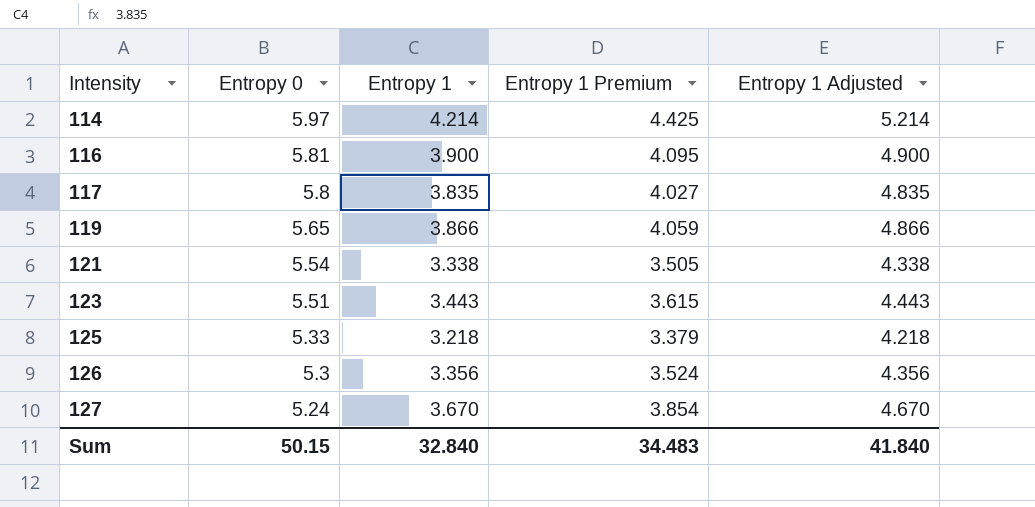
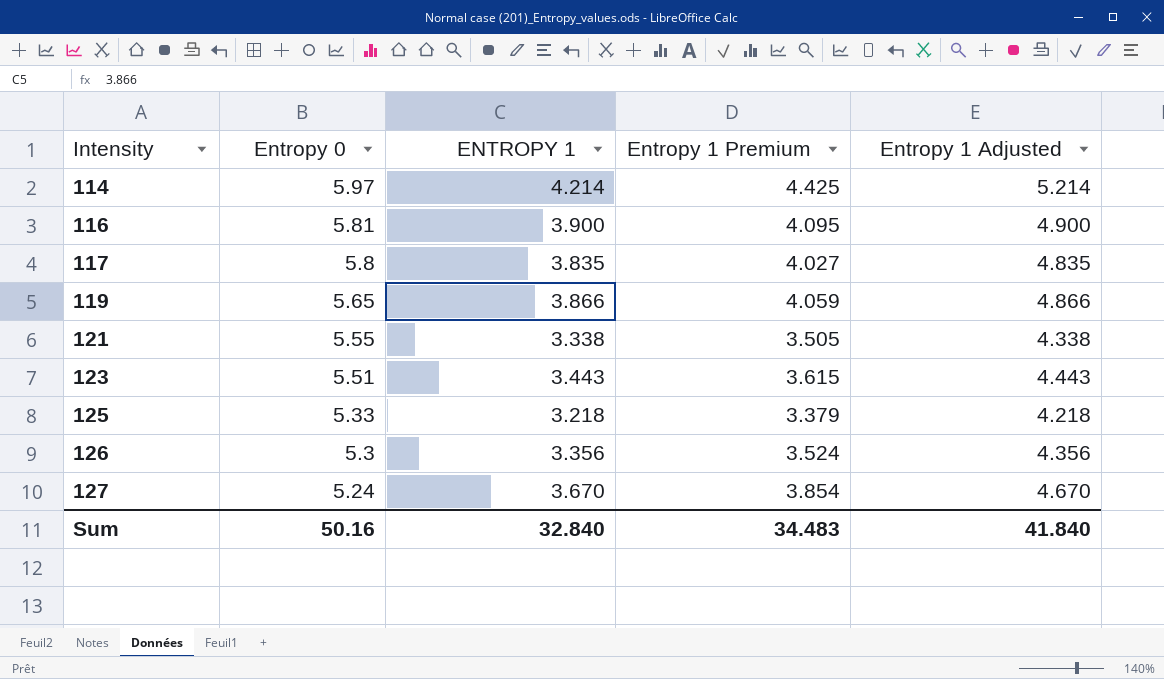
column name: Entropy 1 -> ENTROPY 1
121 | Entropy 0: 5.54 -> 5.55
Sum | Entropy 0: 50.15 -> 50.16

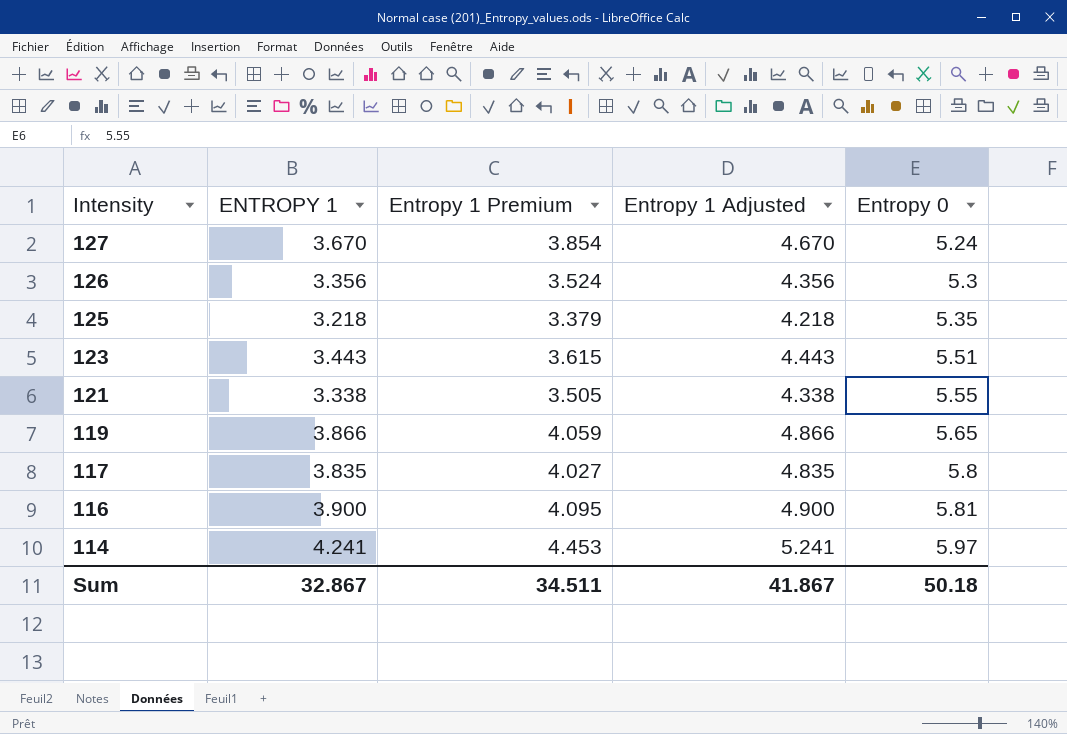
row order: Intensity ascending -> Intensity descending
column Entropy 0 | position: 2 -> 5
125 | Entropy 0: 5.33 -> 5.35
114 | ENTROPY 1: 4.214 -> 4.241
114 | Entropy 1 Premium: 4.425 -> 4.453
114 | Entropy 1 Adjusted: 5.214 -> 5.241
Sum | ENTROPY 1: 32.840 -> 32.867
Sum | Entropy 1 Premium: 34.483 -> 34.511
Sum | Entropy 1 Adjusted: 41.840 -> 41.867
Sum | Entropy 0: 50.16 -> 50.18

